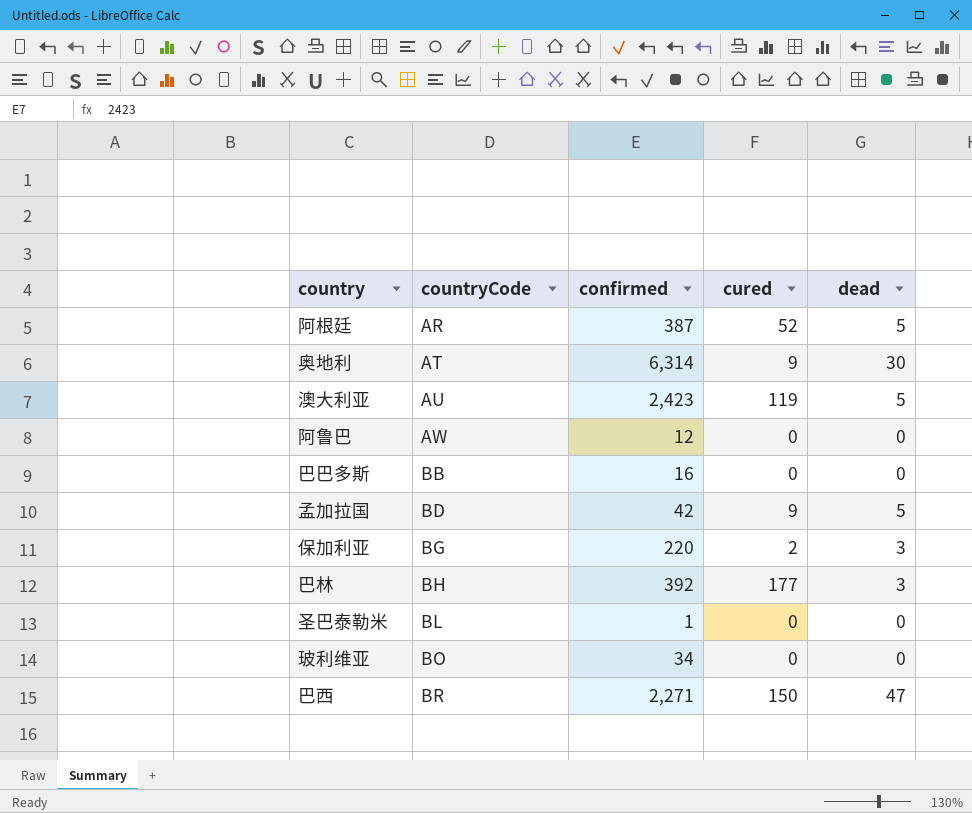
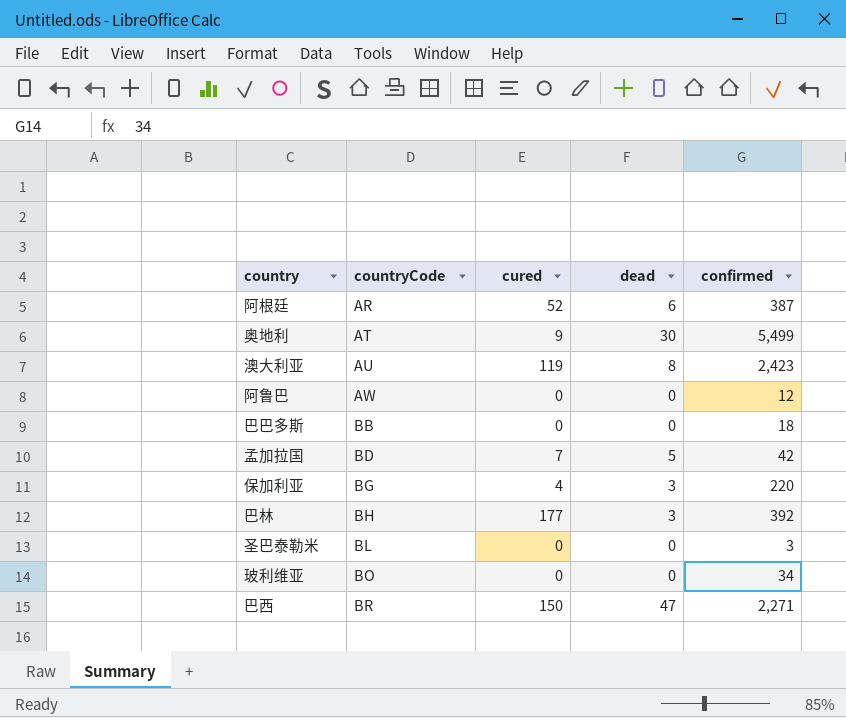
column confirmed | position: 3 -> 5
阿根廷 | dead: 5 -> 6
奥地利 | confirmed: 6,314 -> 5,499
澳大利亚 | dead: 5 -> 8
巴巴多斯 | confirmed: 16 -> 18
孟加拉国 | cured: 9 -> 7
保加利亚 | cured: 2 -> 4
圣巴泰勒米 | confirmed: 1 -> 3

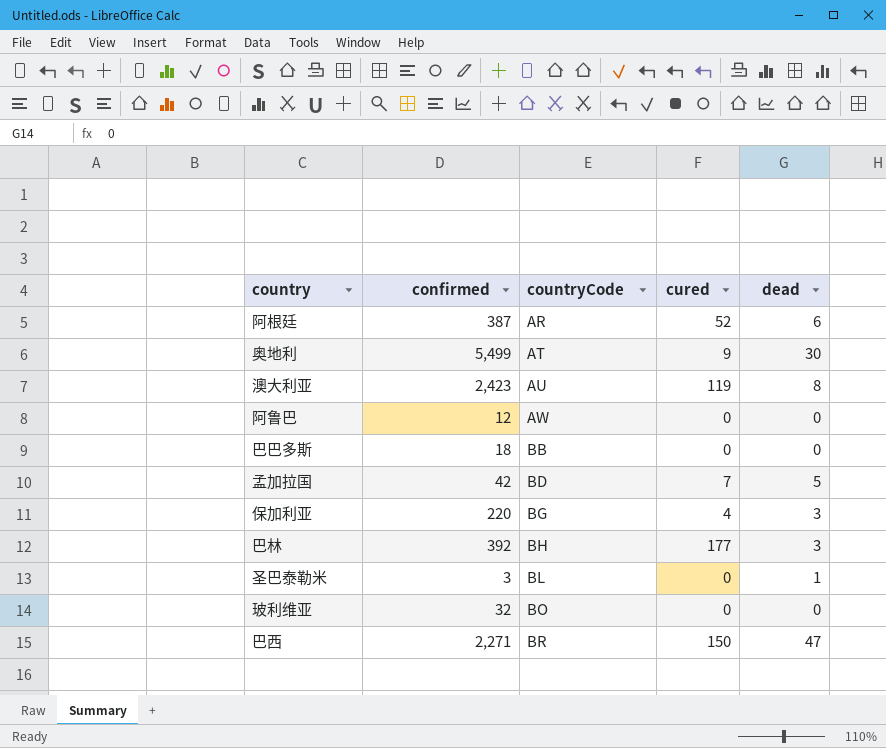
column confirmed | position: 5 -> 2
圣巴泰勒米 | dead: 0 -> 1
玻利维亚 | confirmed: 34 -> 32

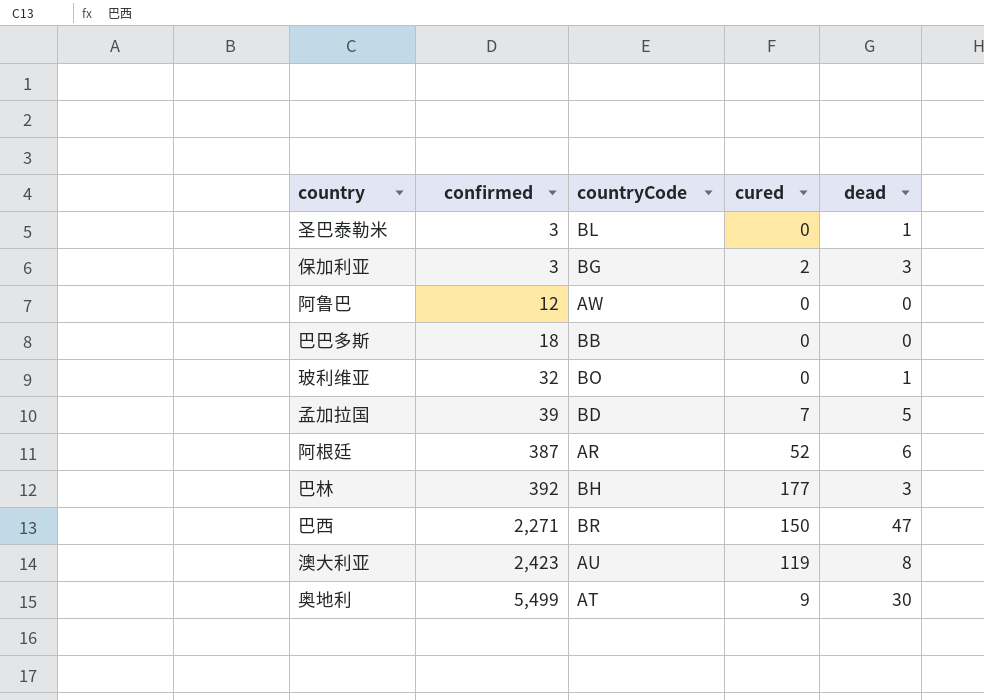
row order: countryCode ascending -> confirmed ascending
保加利亚 | confirmed: 220 -> 3
保加利亚 | cured: 4 -> 2
玻利维亚 | dead: 0 -> 1
孟加拉国 | confirmed: 42 -> 39

